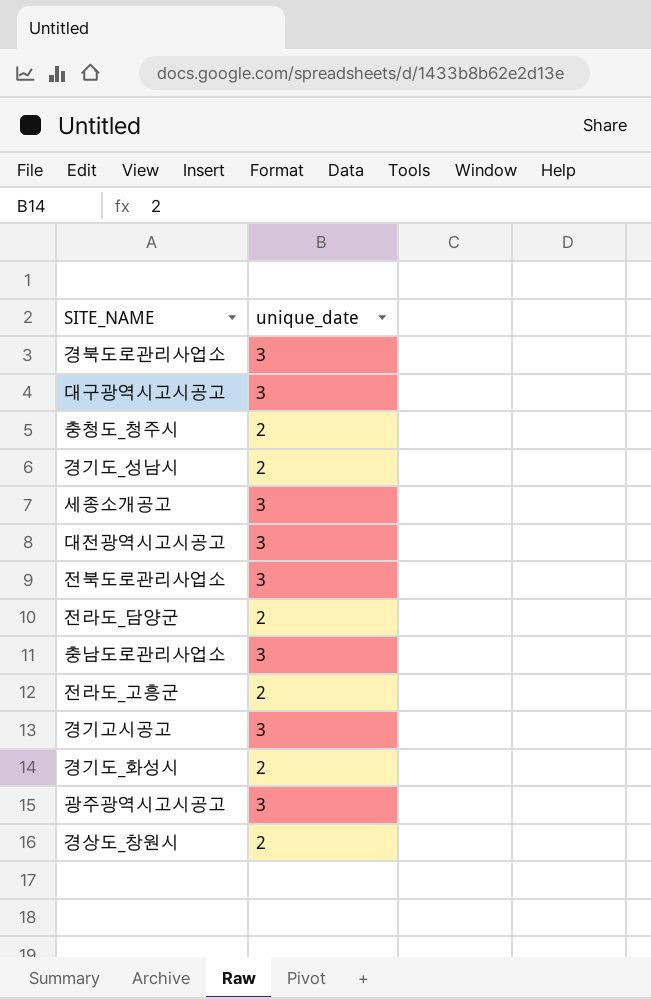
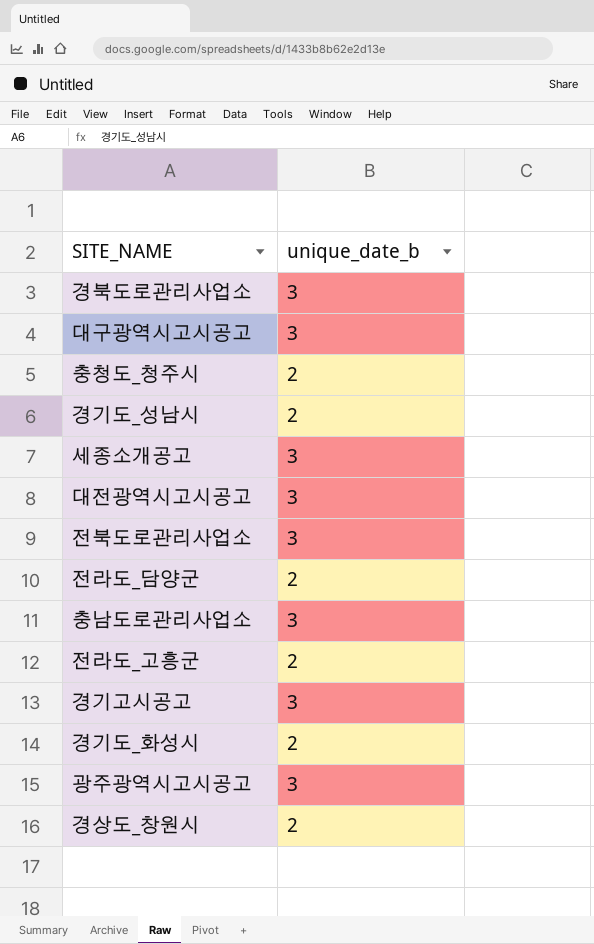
column name: unique_date -> unique_date_b

